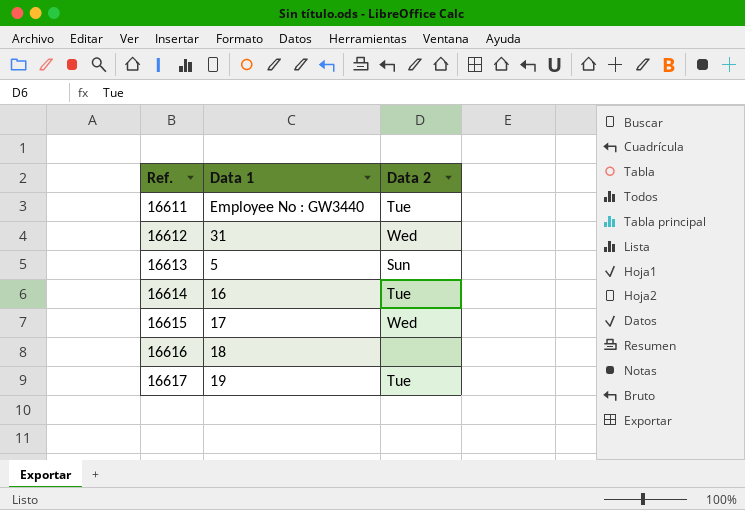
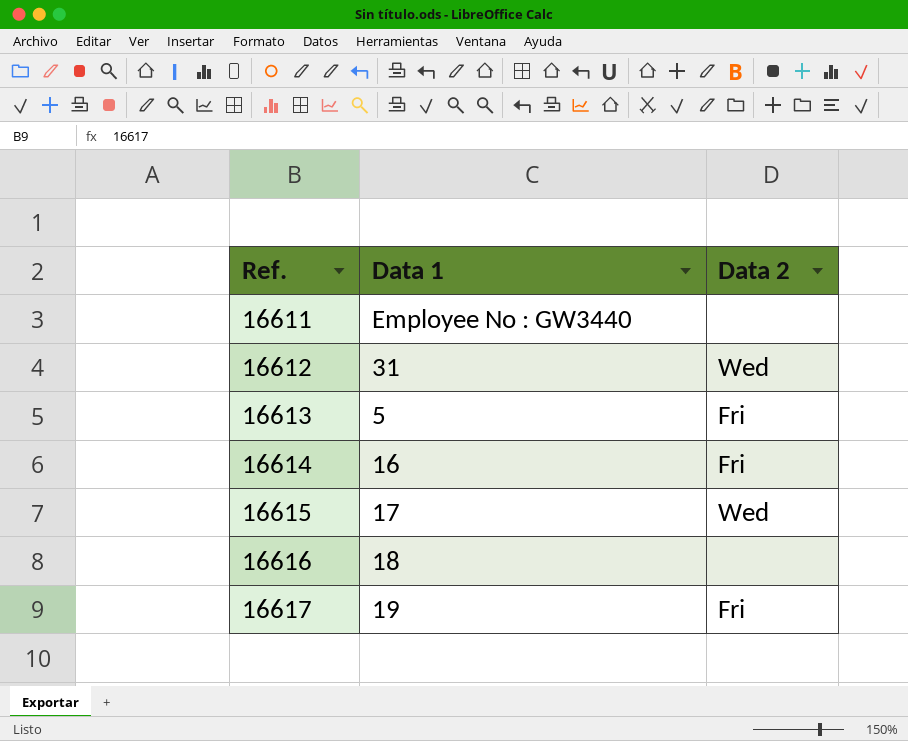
16611 | Data 2: Tue -> none
16613 | Data 2: Sun -> Fri
16614 | Data 2: Tue -> Fri
16617 | Data 2: Tue -> Fri

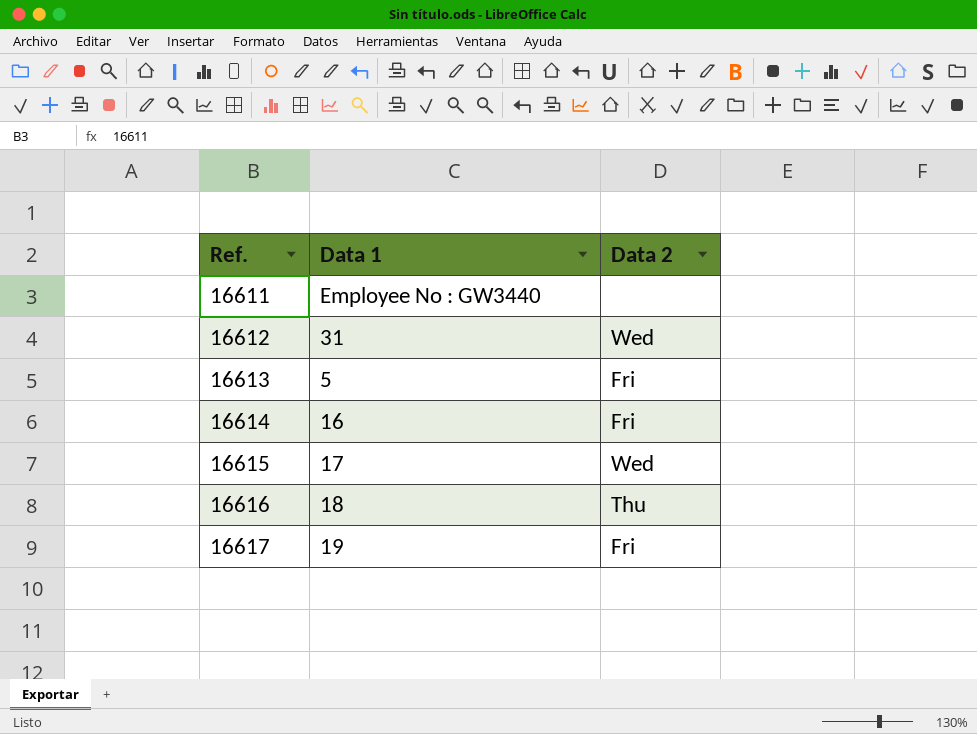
16616 | Data 2: none -> Thu

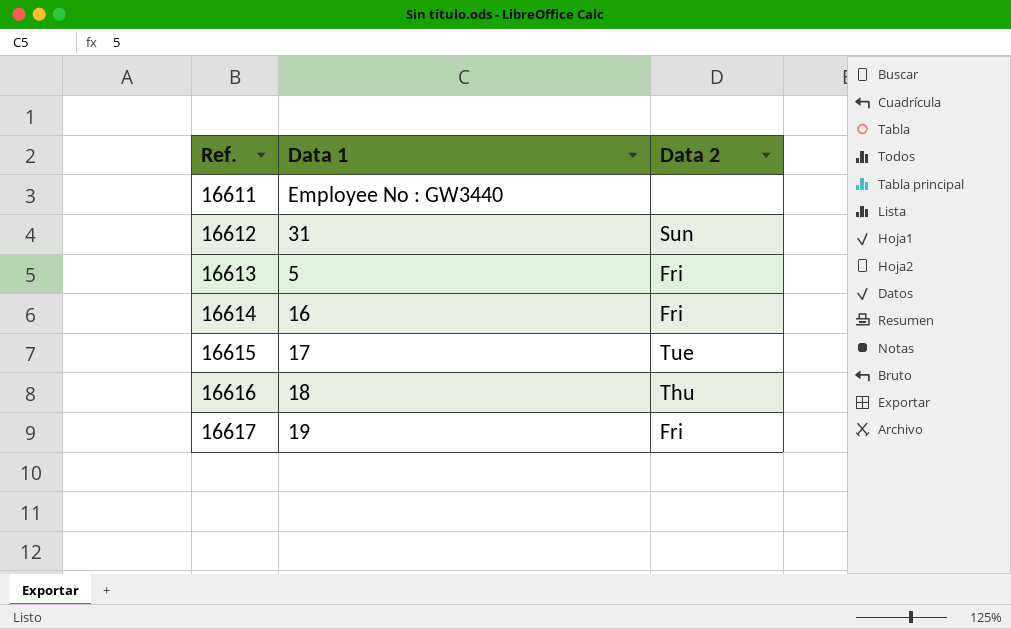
16612 | Data 2: Wed -> Sun
16615 | Data 2: Wed -> Tue

